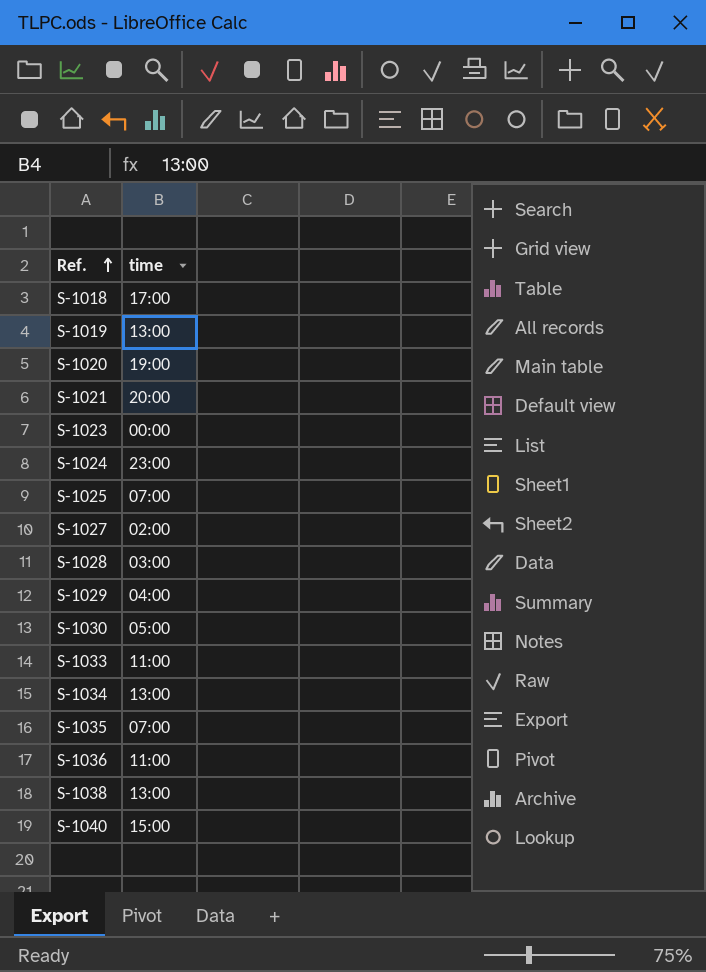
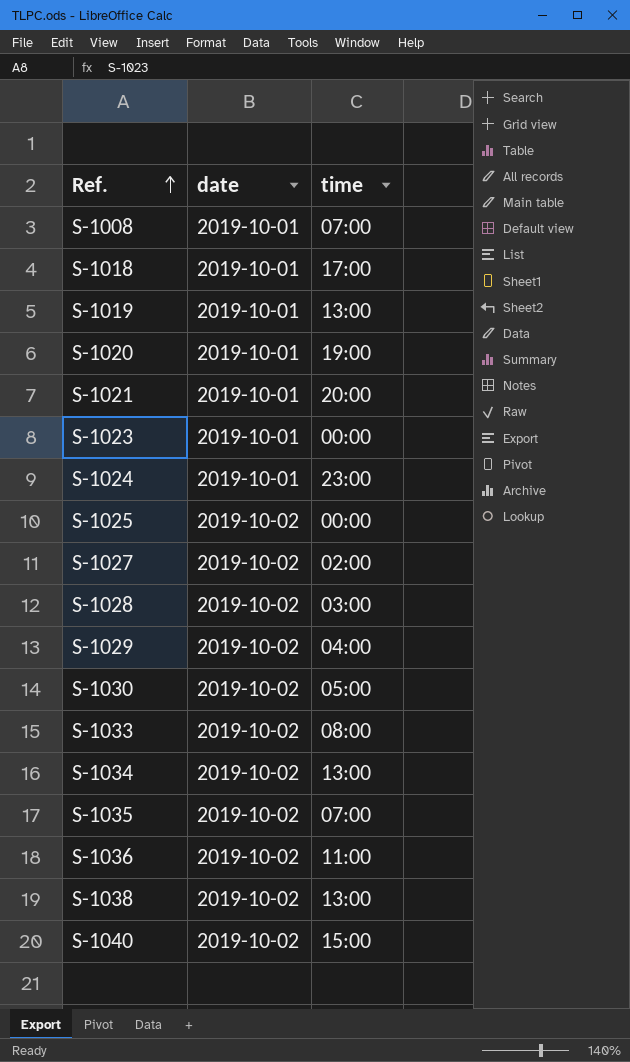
column date | position: none -> 2
row S-1008: none -> 2019-10-01 | 07:00
S-1025 | time: 07:00 -> 00:00
S-1033 | time: 11:00 -> 08:00

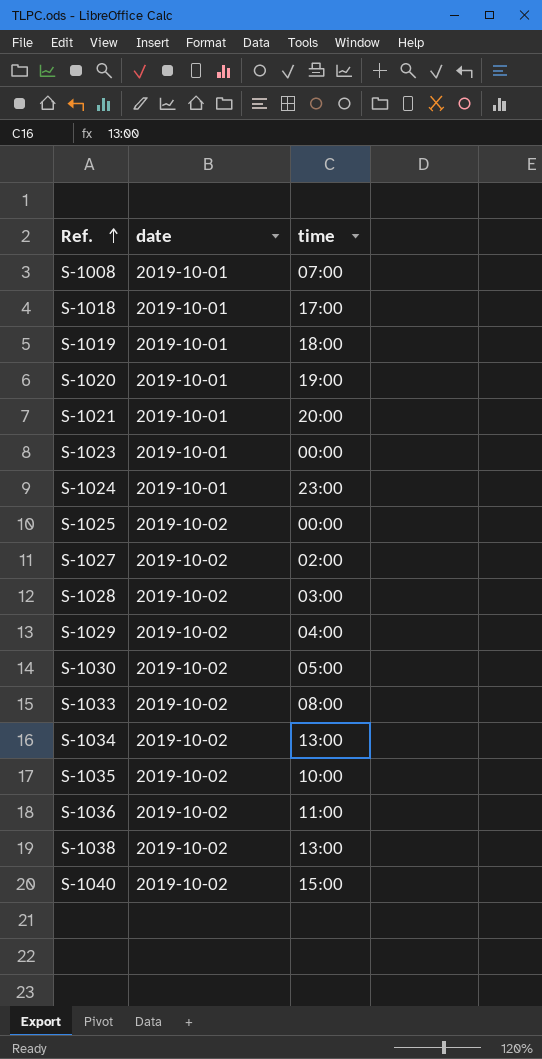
S-1019 | time: 13:00 -> 18:00
S-1035 | time: 07:00 -> 10:00

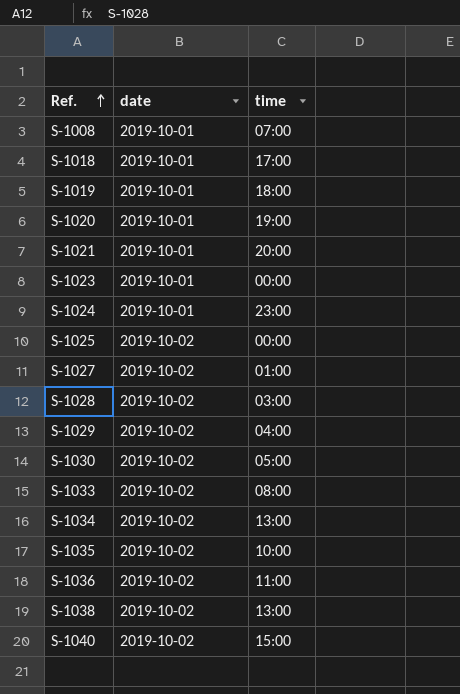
S-1027 | time: 02:00 -> 01:00

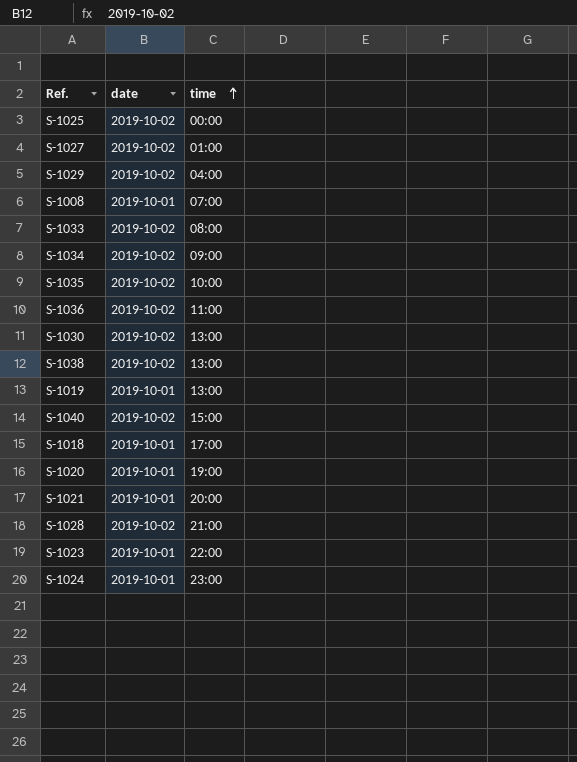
row order: Ref. ascending -> time ascending
S-1034 | time: 13:00 -> 09:00
S-1030 | time: 05:00 -> 13:00
S-1019 | time: 18:00 -> 13:00
S-1028 | time: 03:00 -> 21:00
S-1023 | time: 00:00 -> 22:00

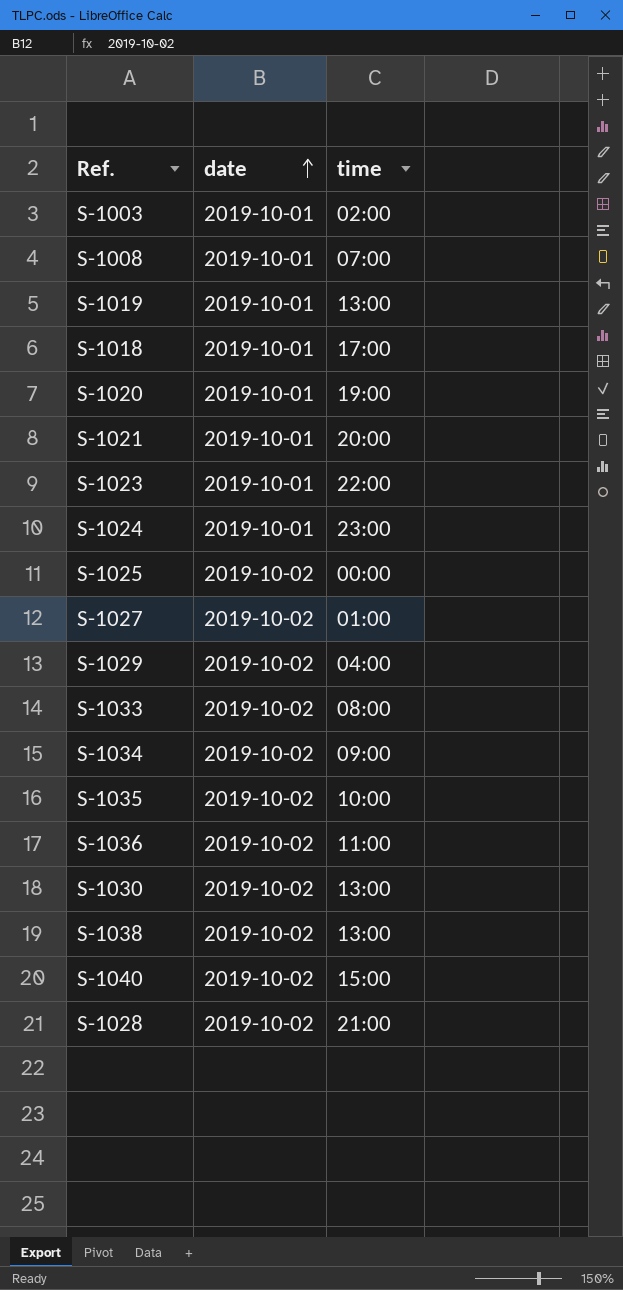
row order: time ascending -> date ascending
row S-1003: none -> 2019-10-01 | 02:00

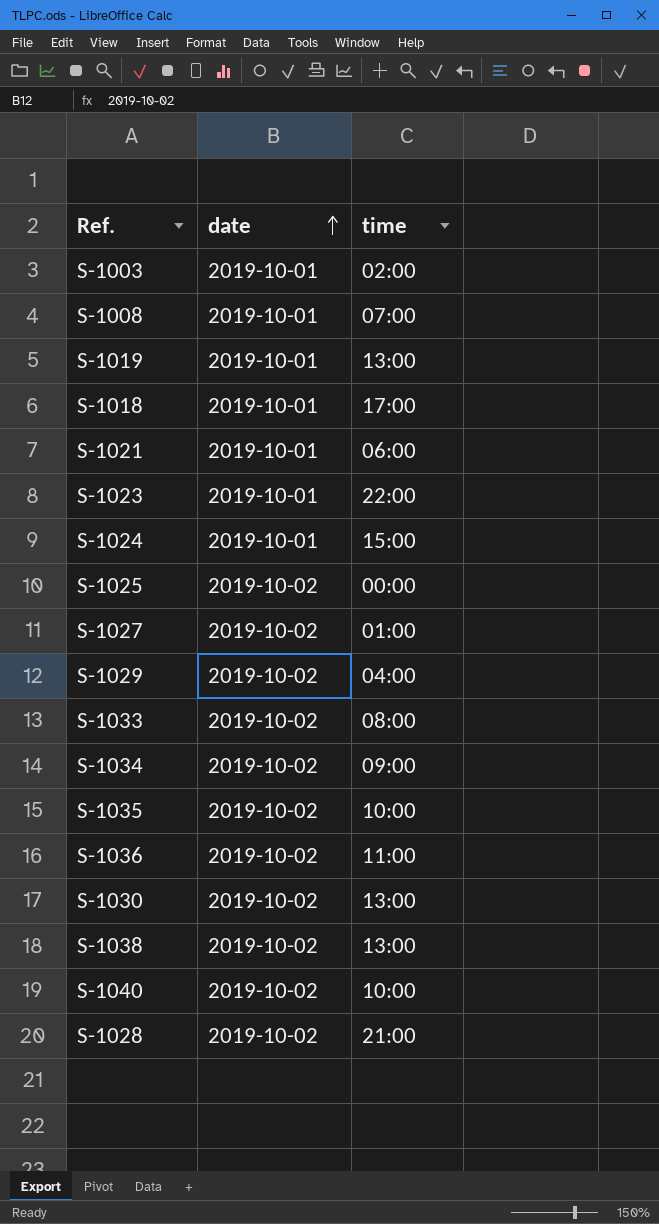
row S-1020: 2019-10-01 | 19:00 -> none
S-1021 | time: 20:00 -> 06:00
S-1024 | time: 23:00 -> 15:00
S-1040 | time: 15:00 -> 10:00

